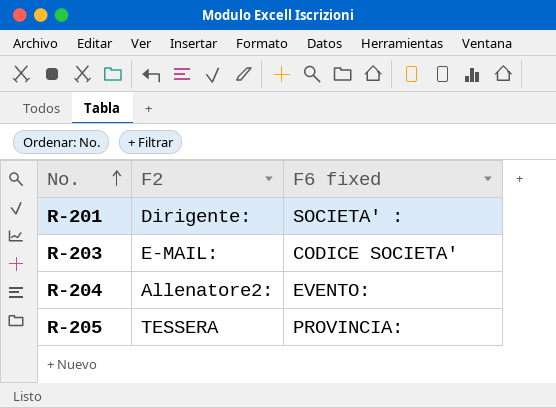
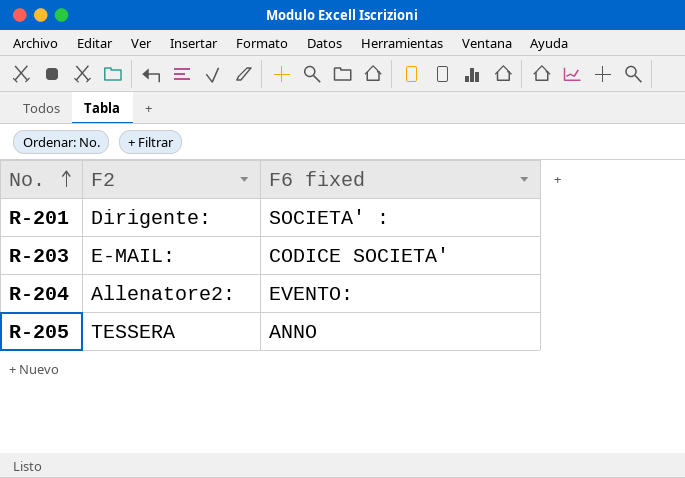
R-205 | F6 fixed: PROVINCIA: -> ANNO

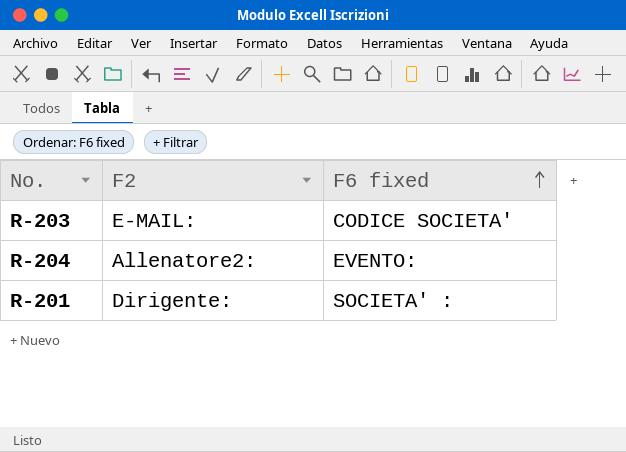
row order: No. ascending -> F6 fixed ascending
row R-205: TESSERA | ANNO -> none

